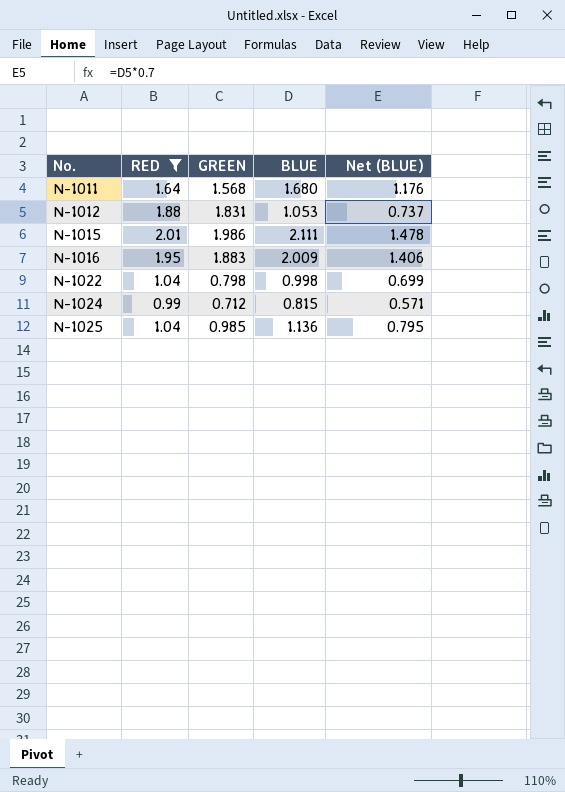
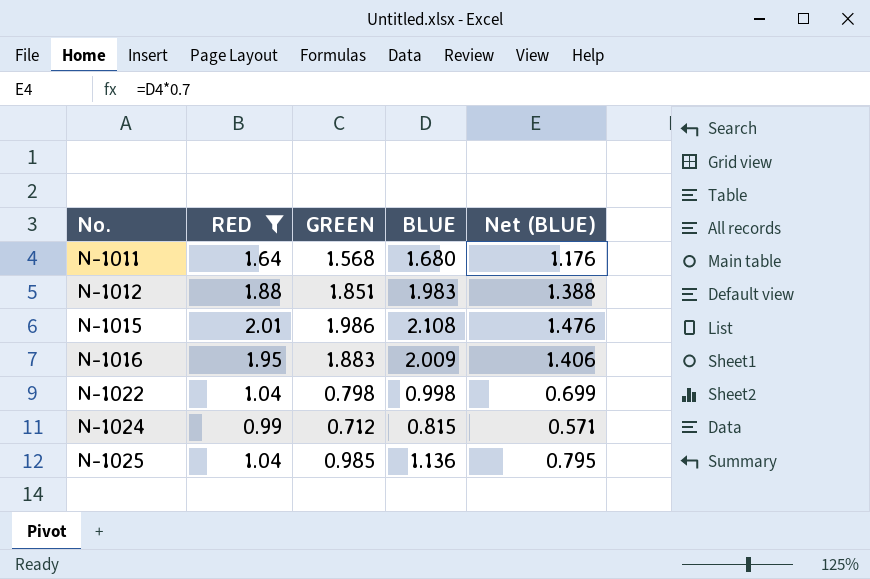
N-1012 | GREEN: 1.831 -> 1.851
N-1012 | BLUE: 1.053 -> 1.983
N-1012 | Net (BLUE): 0.737 -> 1.388
N-1015 | BLUE: 2.111 -> 2.108
N-1015 | Net (BLUE): 1.478 -> 1.476

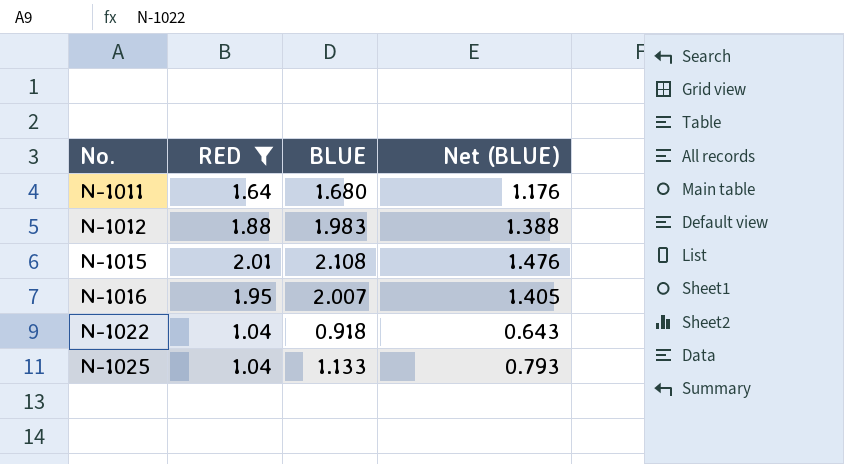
column GREEN | position: 3 -> none
row N-1024: 0.99 | 0.712 | 0.815 | 0.571 -> none
N-1016 | BLUE: 2.009 -> 2.007
N-1016 | Net (BLUE): 1.406 -> 1.405
N-1022 | BLUE: 0.998 -> 0.918
N-1022 | Net (BLUE): 0.699 -> 0.643
N-1025 | BLUE: 1.136 -> 1.133
N-1025 | Net (BLUE): 0.795 -> 0.793

